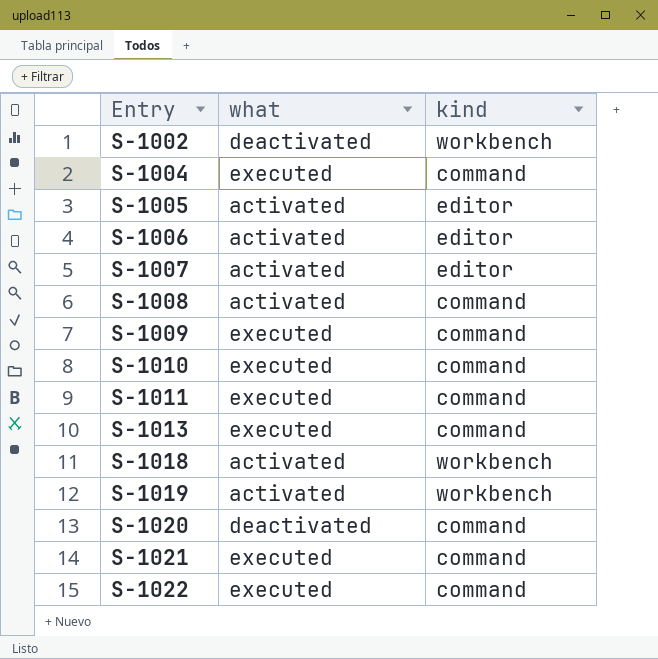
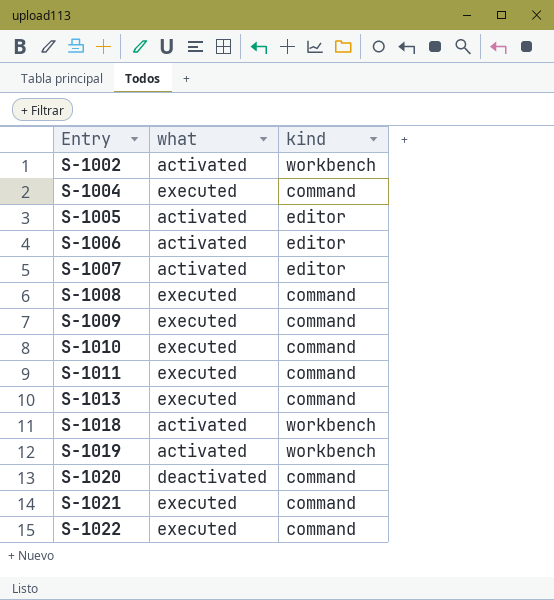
S-1002 | what: deactivated -> activated
S-1008 | what: activated -> executed

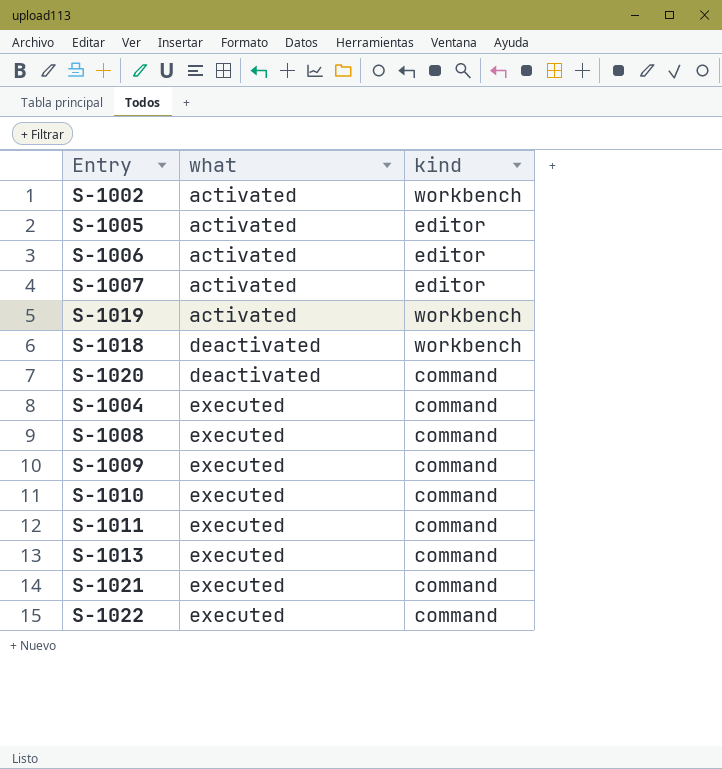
row order: Entry ascending -> what ascending
S-1018 | what: activated -> deactivated

